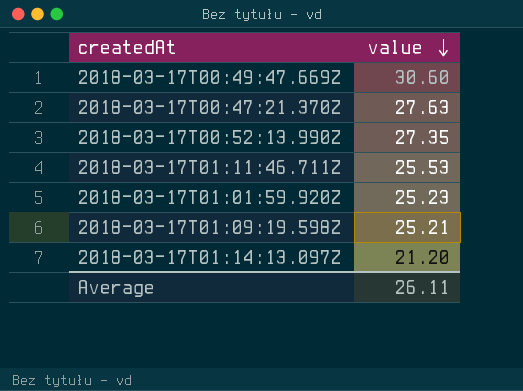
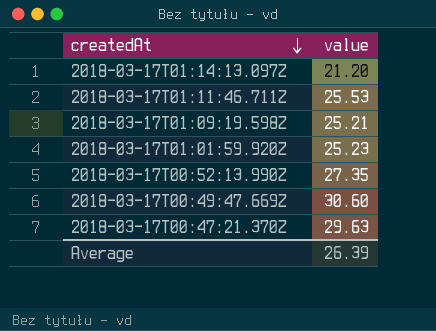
row order: value descending -> createdAt descending
2018-03-17T00:47:21.370Z | value: 27.63 -> 29.63
Average | value: 26.11 -> 26.39

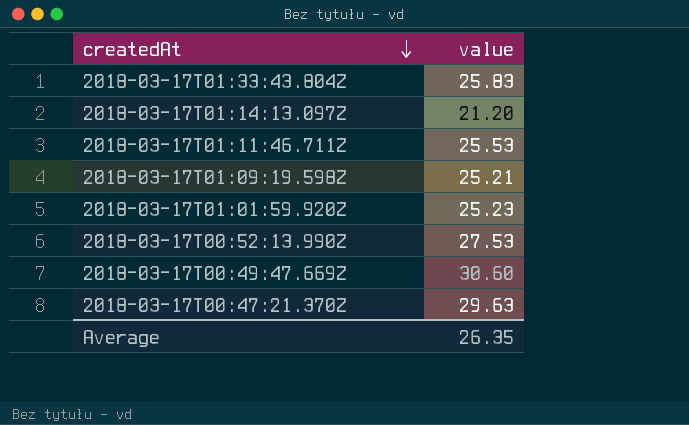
row 2018-03-17T01:33:43.804Z: none -> 25.83
2018-03-17T00:52:13.990Z | value: 27.35 -> 27.53
Average | value: 26.39 -> 26.35

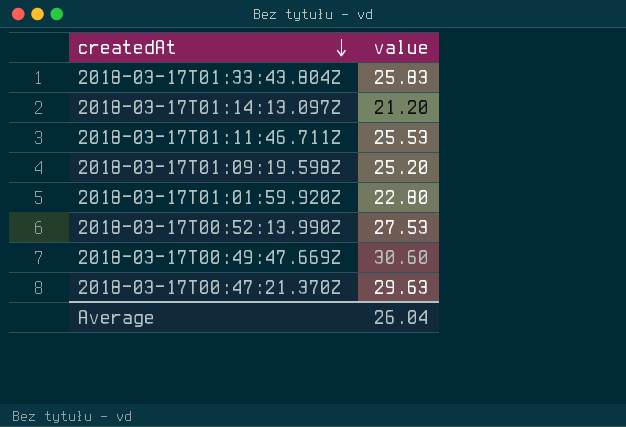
2018-03-17T01:09:19.598Z | value: 25.21 -> 25.20
2018-03-17T01:01:59.920Z | value: 25.23 -> 22.80
Average | value: 26.35 -> 26.04

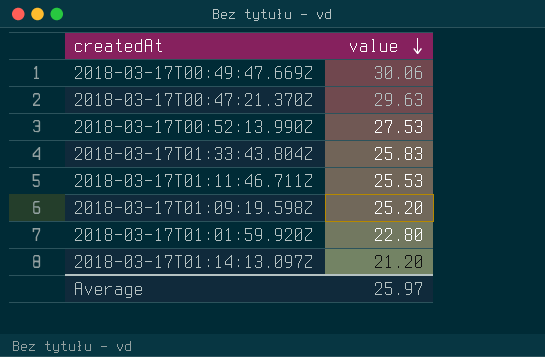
row order: createdAt descending -> value descending
2018-03-17T00:49:47.669Z | value: 30.60 -> 30.06
Average | value: 26.04 -> 25.97

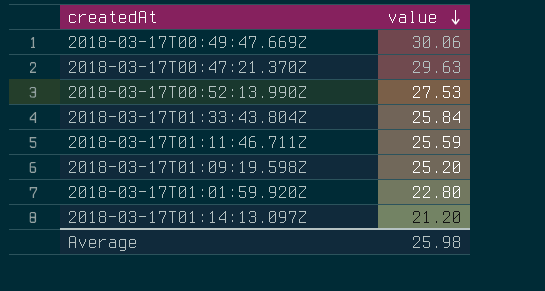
2018-03-17T01:33:43.804Z | value: 25.83 -> 25.84
2018-03-17T01:11:46.711Z | value: 25.53 -> 25.59
Average | value: 25.97 -> 25.98

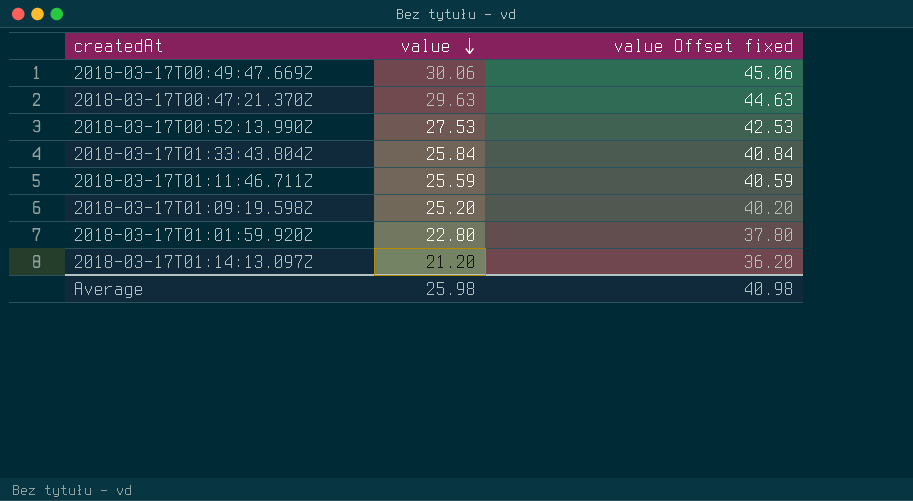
column value Offset fixed | formula: none -> [value] + 15

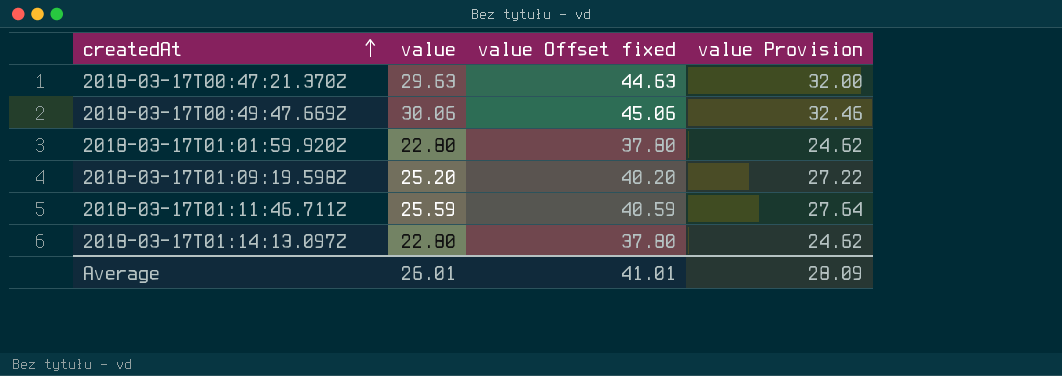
row order: value descending -> createdAt ascending
column value Provision | formula: none -> [value] * 1.08
row 2018-03-17T00:52:13.990Z: 27.53 | 42.53 -> none
row 2018-03-17T01:33:43.804Z: 25.84 | 40.84 -> none
2018-03-17T01:14:13.097Z | value: 21.20 -> 22.80
2018-03-17T01:14:13.097Z | value Offset fixed: 36.20 -> 37.80
Average | value: 25.98 -> 26.01
Average | value Offset fixed: 40.98 -> 41.01

